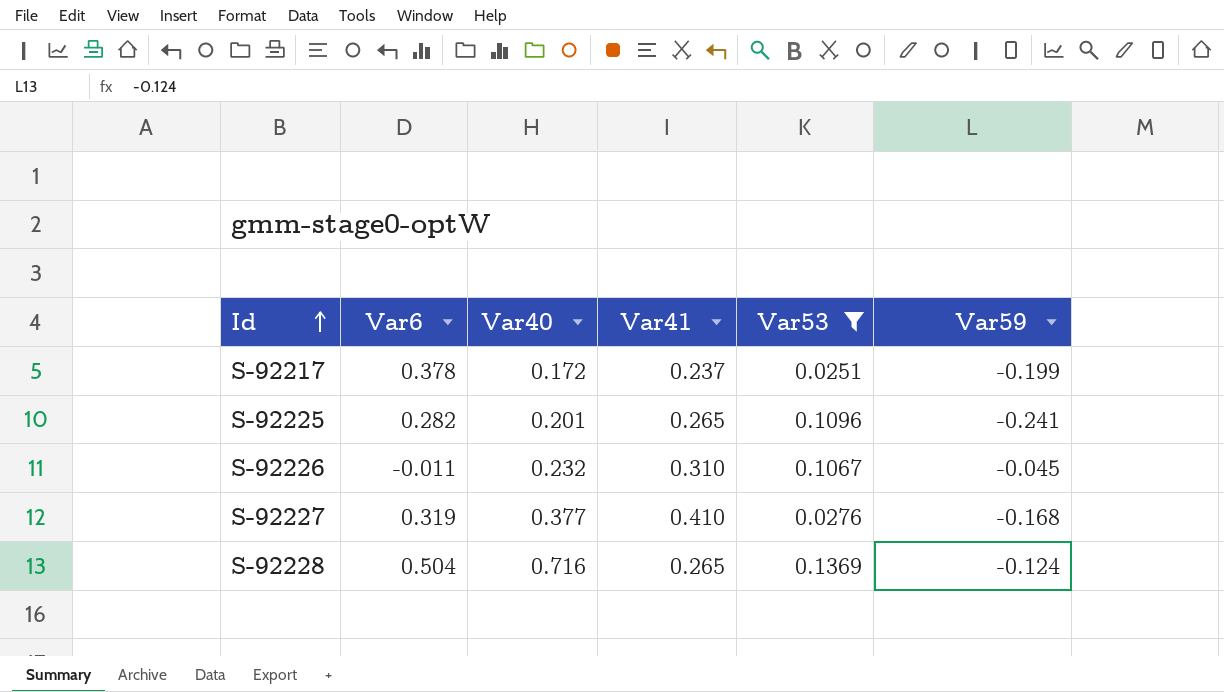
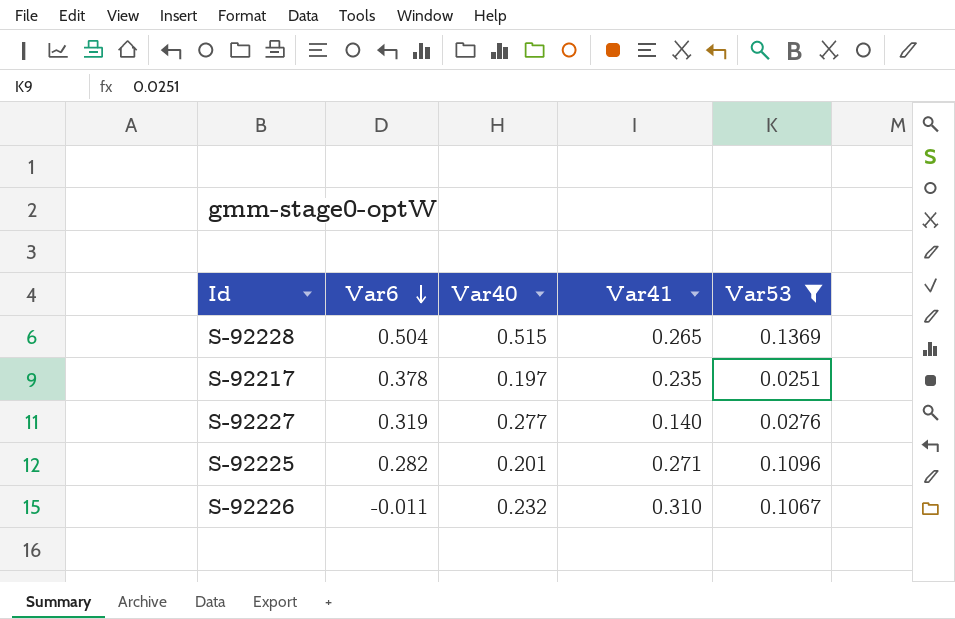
row order: Id ascending -> Var6 descending
column Var59 | position: 6 -> none
S-92228 | Var40: 0.716 -> 0.515
S-92217 | Var40: 0.172 -> 0.197
S-92217 | Var41: 0.237 -> 0.235
S-92227 | Var40: 0.377 -> 0.277
S-92227 | Var41: 0.410 -> 0.140
S-92225 | Var41: 0.265 -> 0.271

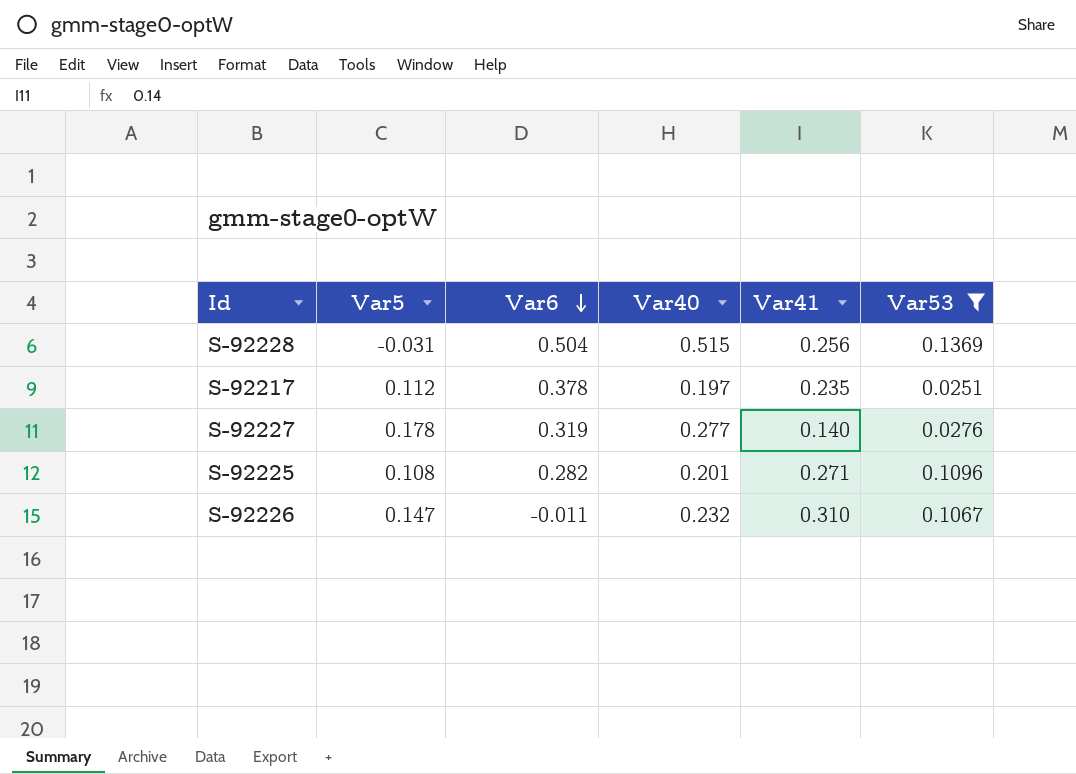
column Var5 | position: none -> 2
S-92228 | Var41: 0.265 -> 0.256

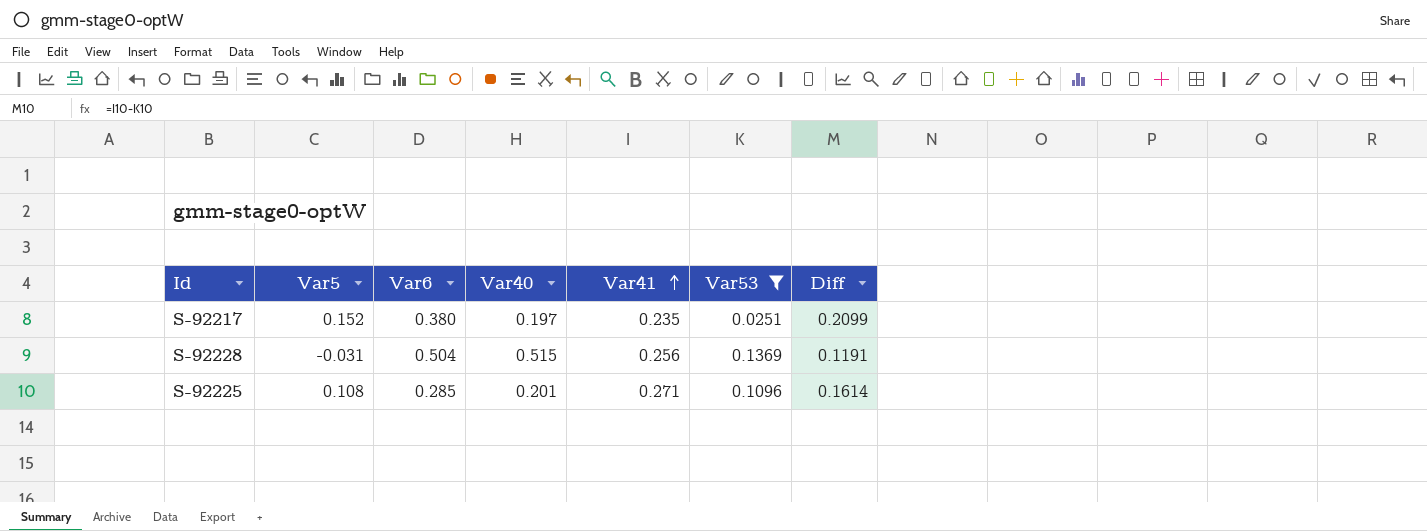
row order: Var6 descending -> Var41 ascending
column Diff | formula: none -> [Var41] - [Var53]
row S-92227: 0.178 | 0.319 | 0.277 | 0.140 | 0.0276 -> none
row S-92226: 0.147 | -0.011 | 0.232 | 0.310 | 0.1067 -> none
S-92217 | Var5: 0.112 -> 0.152
S-92217 | Var6: 0.378 -> 0.380
S-92225 | Var6: 0.282 -> 0.285

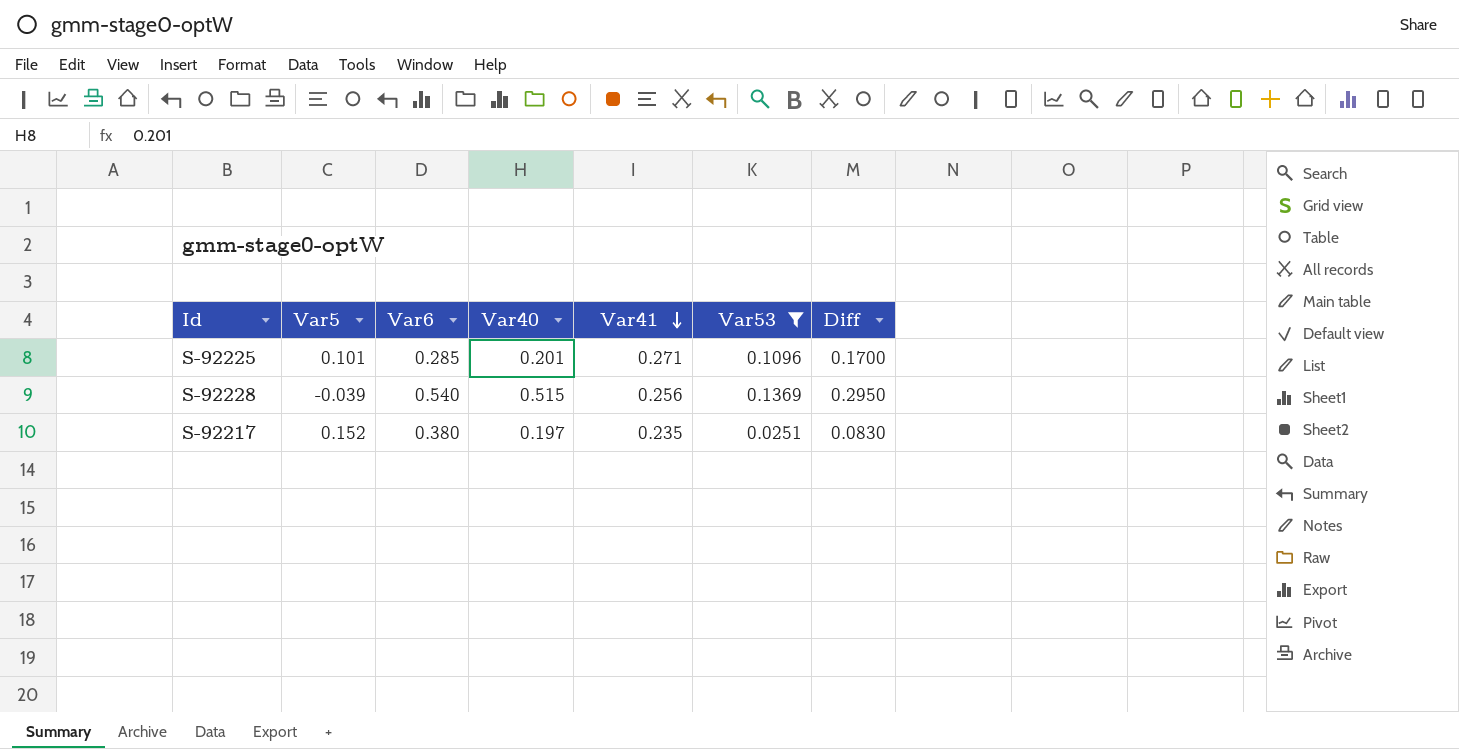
row order: Var41 ascending -> Var41 descending
column Diff | formula: [Var41] - [Var53] -> [Var41] - [Var5]
S-92225 | Var5: 0.108 -> 0.101
S-92228 | Var5: -0.031 -> -0.039
S-92228 | Var6: 0.504 -> 0.540

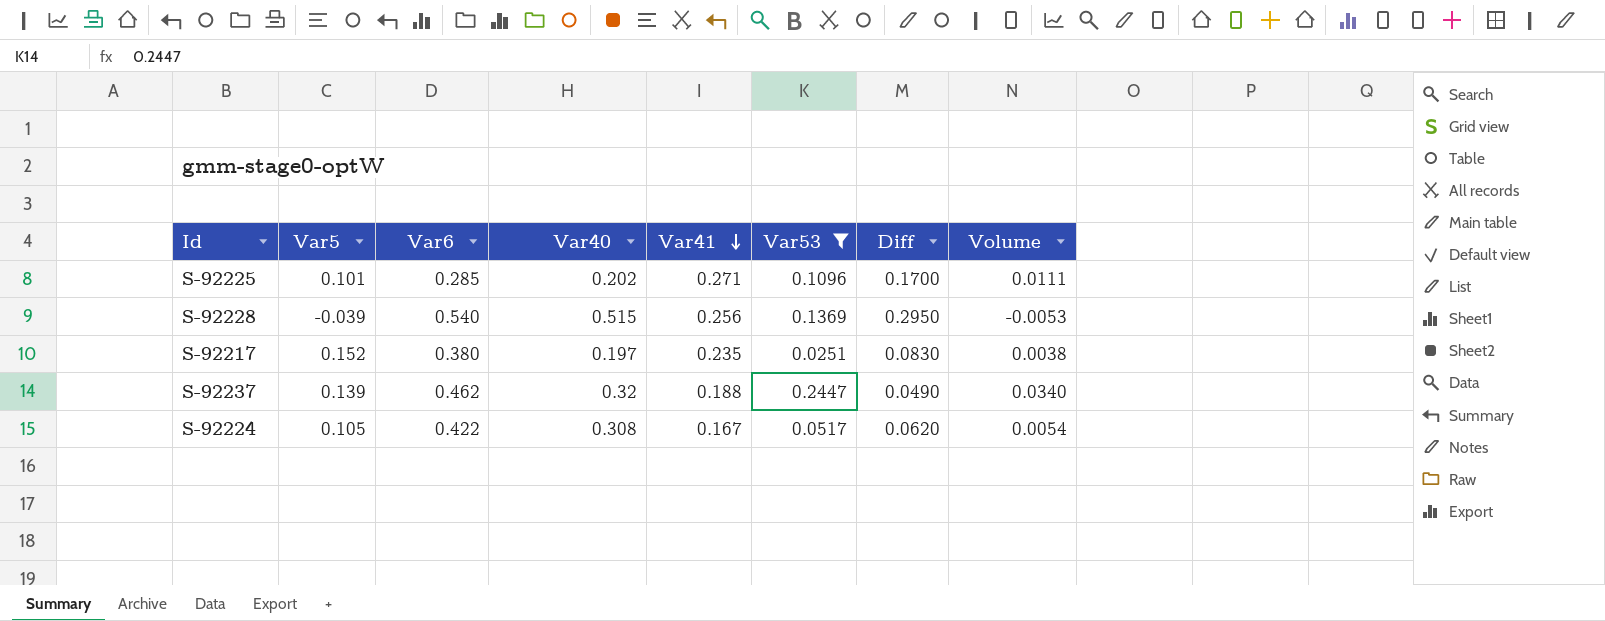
column Volume | formula: none -> [Var5] * [Var53]
S-92225 | Var40: 0.201 -> 0.202
row S-92237: none -> 0.139 | 0.462 | 0.32 | 0.188 | 0.2447 | 0.0490 | 0.0340
row S-92224: none -> 0.105 | 0.422 | 0.308 | 0.167 | 0.0517 | 0.0620 | 0.0054

